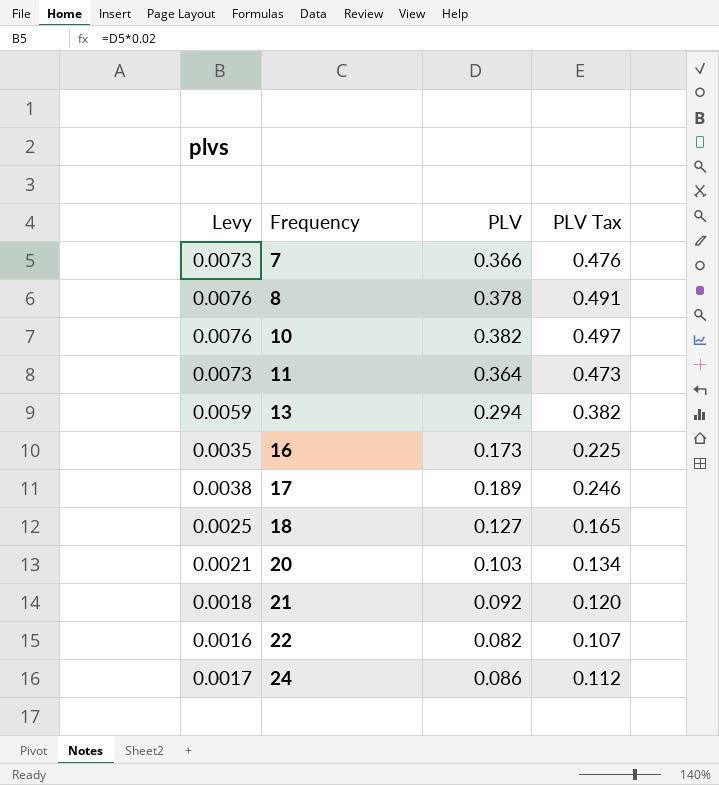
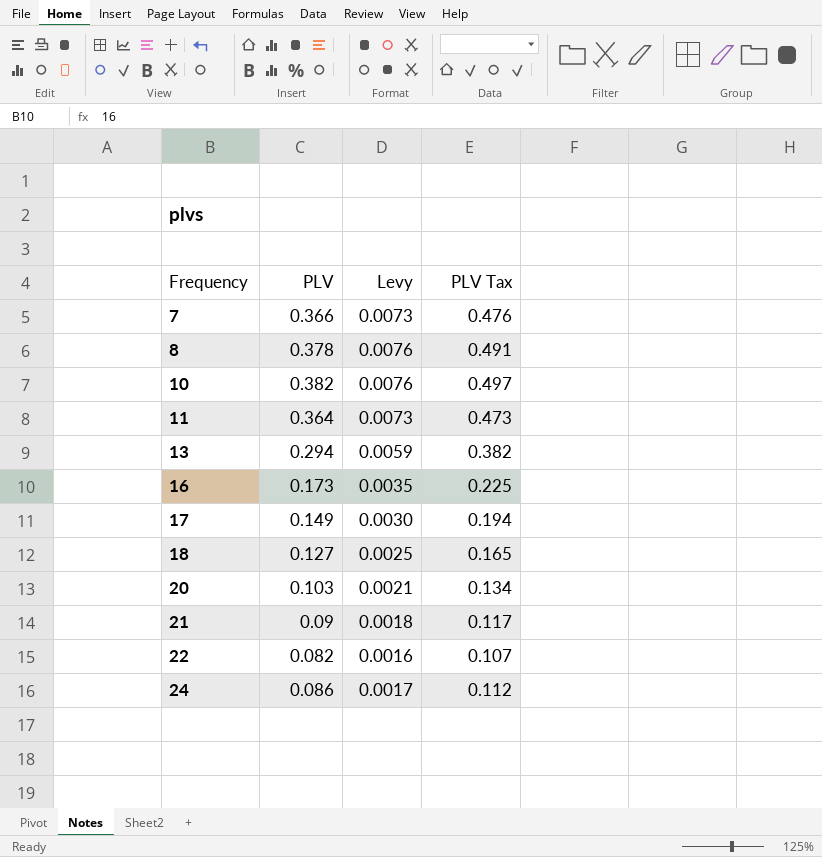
column Levy | position: 1 -> 3
17 | PLV: 0.189 -> 0.149
17 | Levy: 0.0038 -> 0.0030
17 | PLV Tax: 0.246 -> 0.194
21 | PLV: 0.092 -> 0.09
21 | PLV Tax: 0.120 -> 0.117

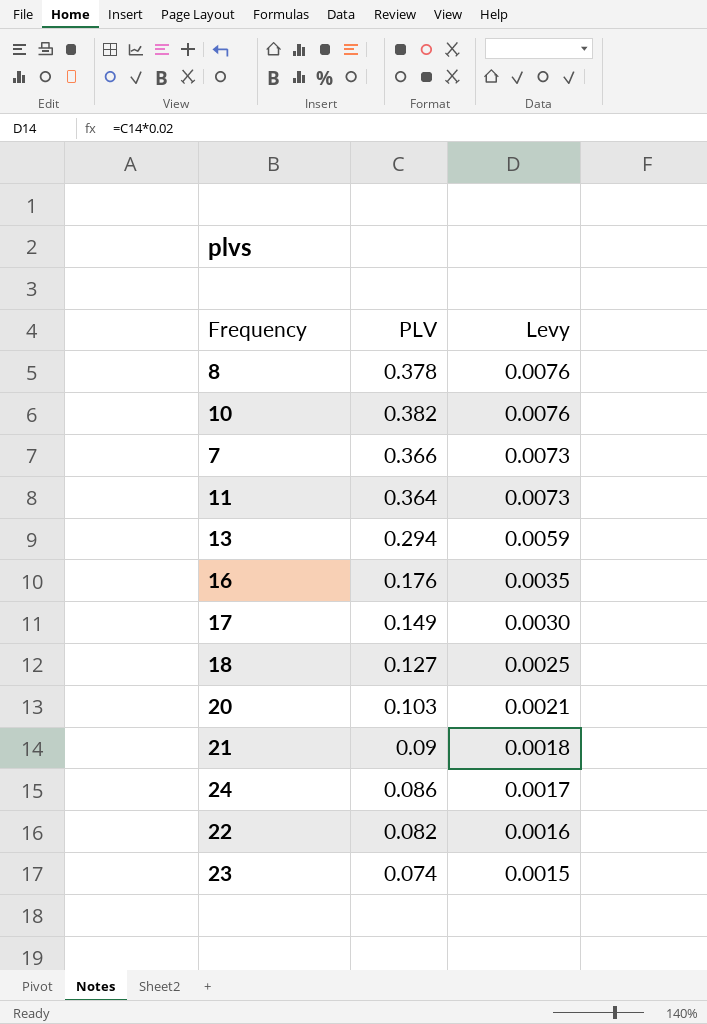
row order: Frequency ascending -> Levy descending
column PLV Tax | formula: [PLV] * 1.3 -> none
16 | PLV: 0.173 -> 0.176
row 23: none -> 0.074 | 0.0015

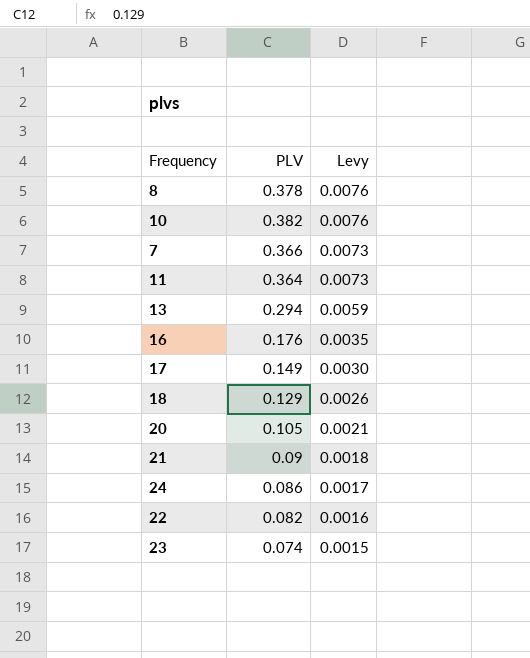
18 | PLV: 0.127 -> 0.129
18 | Levy: 0.0025 -> 0.0026
20 | PLV: 0.103 -> 0.105

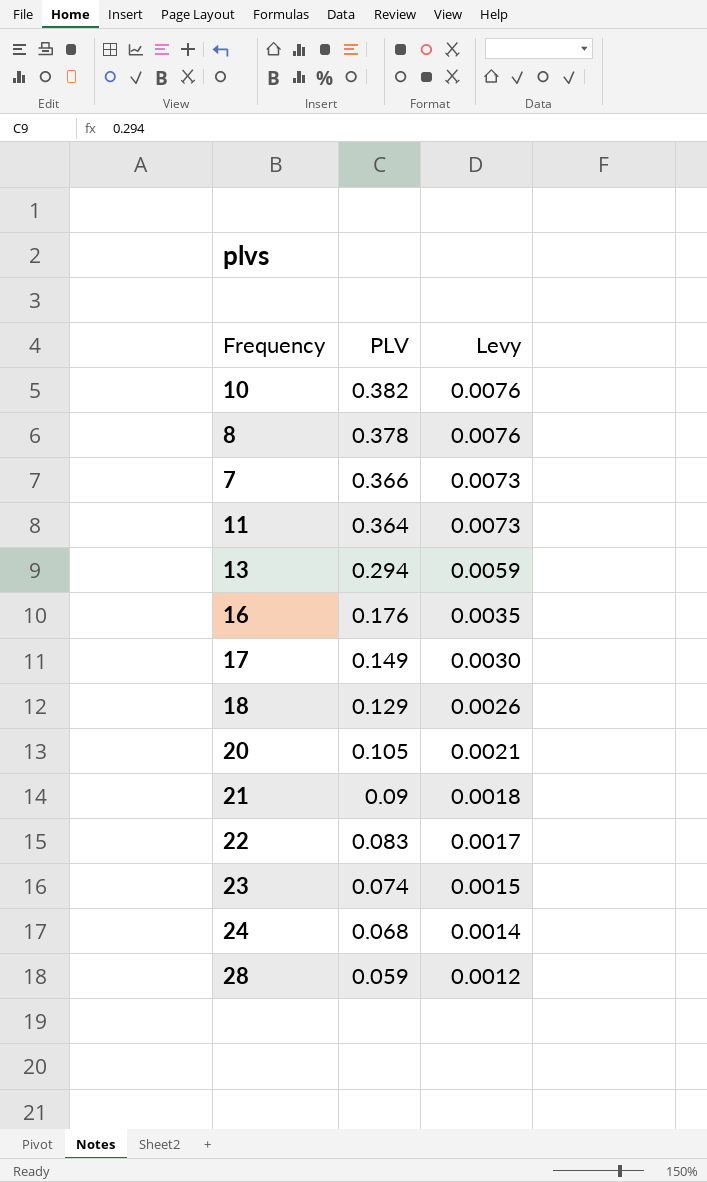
row order: Levy descending -> PLV descending
22 | PLV: 0.082 -> 0.083
22 | Levy: 0.0016 -> 0.0017
24 | PLV: 0.086 -> 0.068
24 | Levy: 0.0017 -> 0.0014
row 28: none -> 0.059 | 0.0012

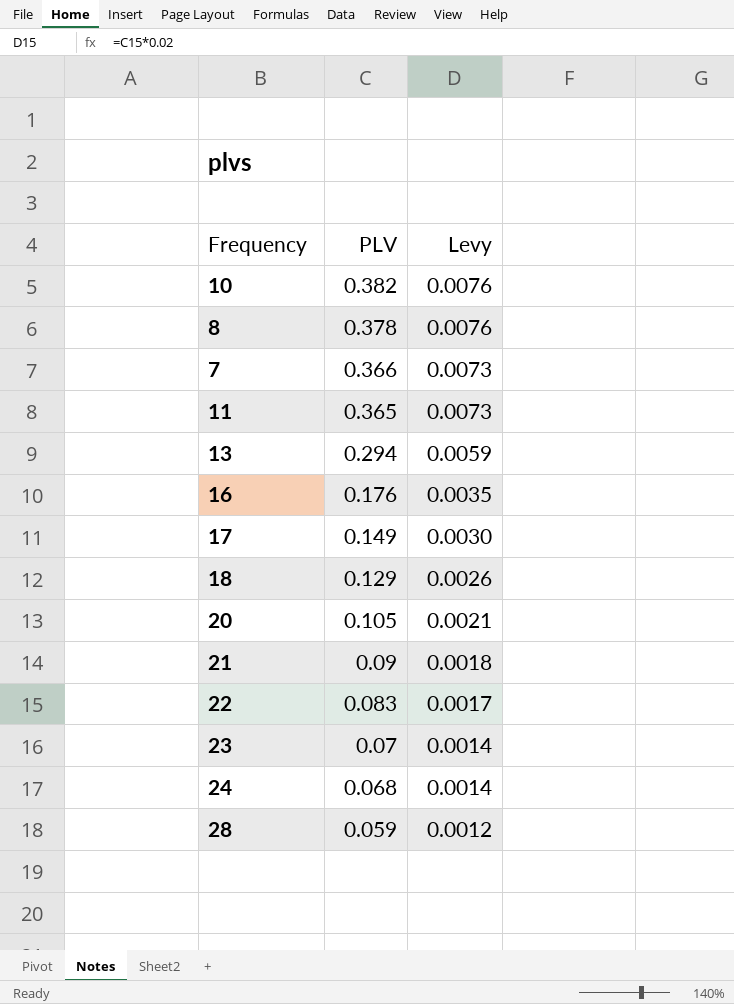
11 | PLV: 0.364 -> 0.365
23 | PLV: 0.074 -> 0.07
23 | Levy: 0.0015 -> 0.0014

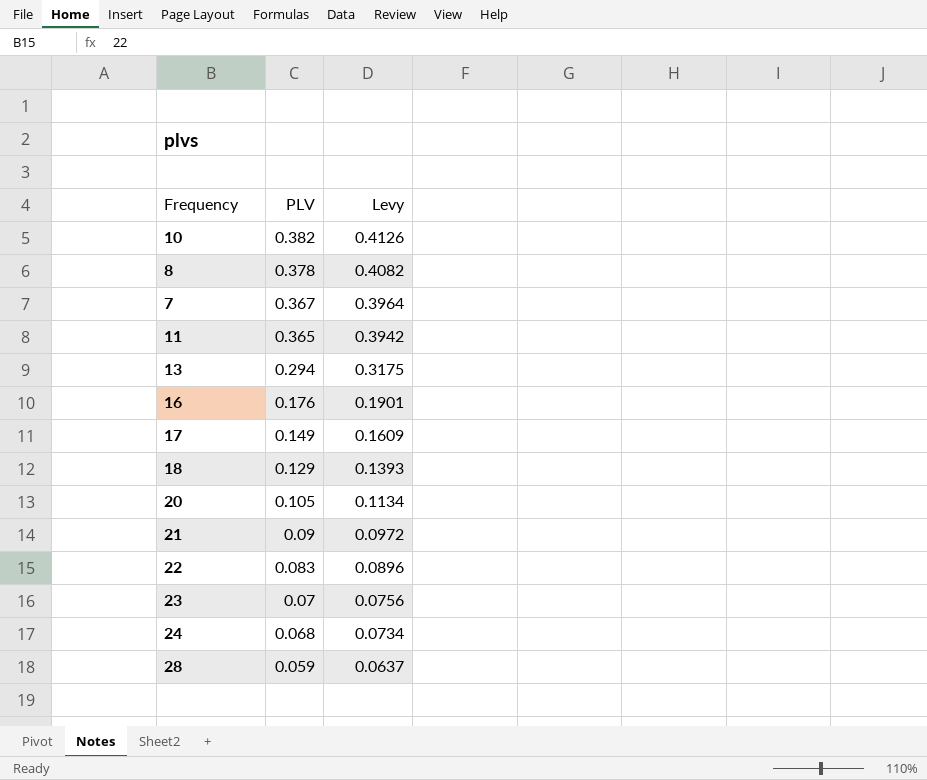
column Levy | formula: [PLV] * 0.02 -> [PLV] * 1.08
7 | PLV: 0.366 -> 0.367

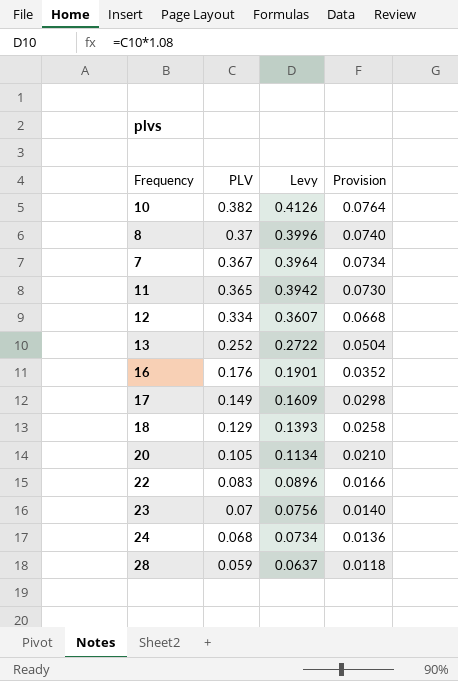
column Provision | formula: none -> [PLV] * 0.2
row 21: 0.09 | 0.0972 -> none
8 | PLV: 0.378 -> 0.37
8 | Levy: 0.4082 -> 0.3996
row 12: none -> 0.334 | 0.3607 | 0.0668
13 | PLV: 0.294 -> 0.252
13 | Levy: 0.3175 -> 0.2722

